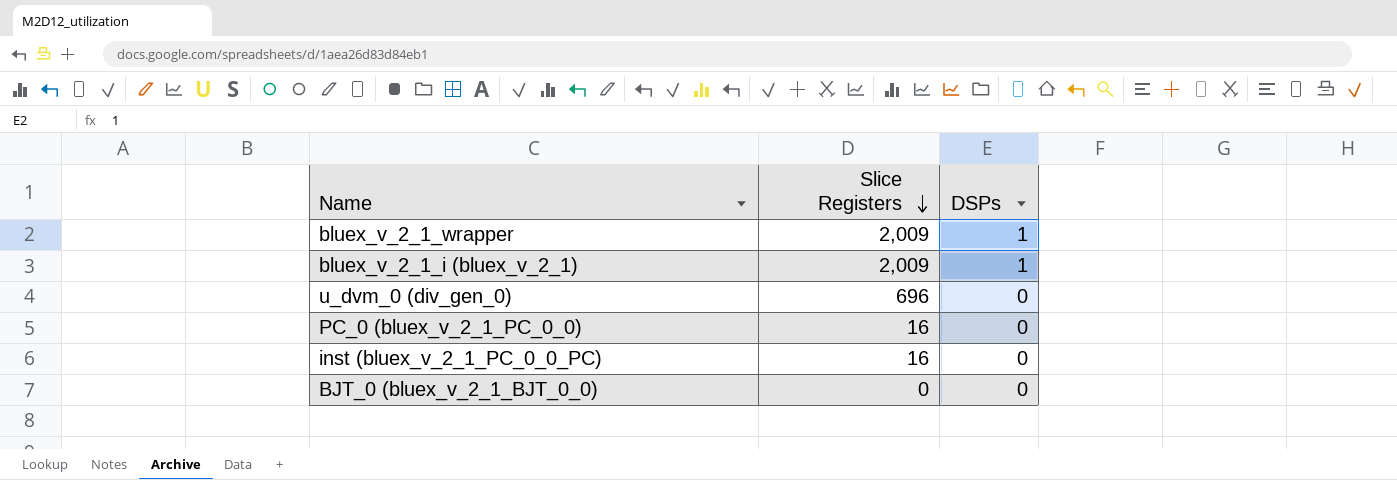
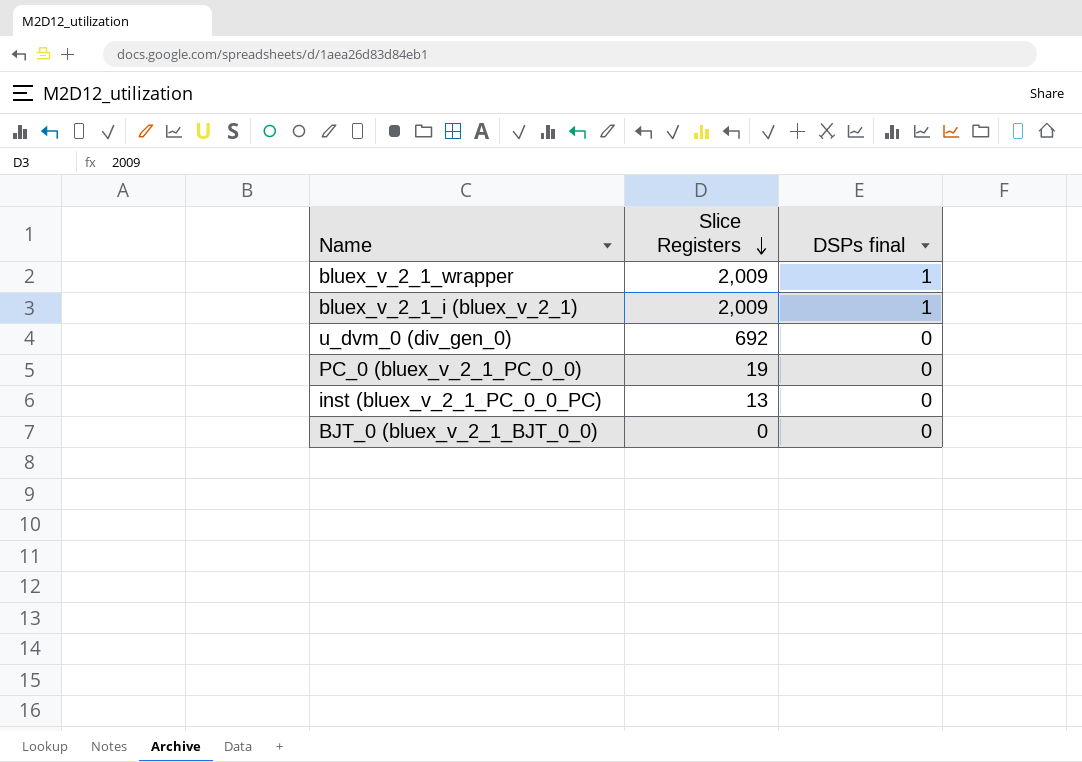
column name: DSPs -> DSPs final
u_dvm_0 (div_gen_0) | Slice Registers: 696 -> 692
PC_0 (bluex_v_2_1_PC_0_0) | Slice Registers: 16 -> 19
inst (bluex_v_2_1_PC_0_0_PC) | Slice Registers: 16 -> 13

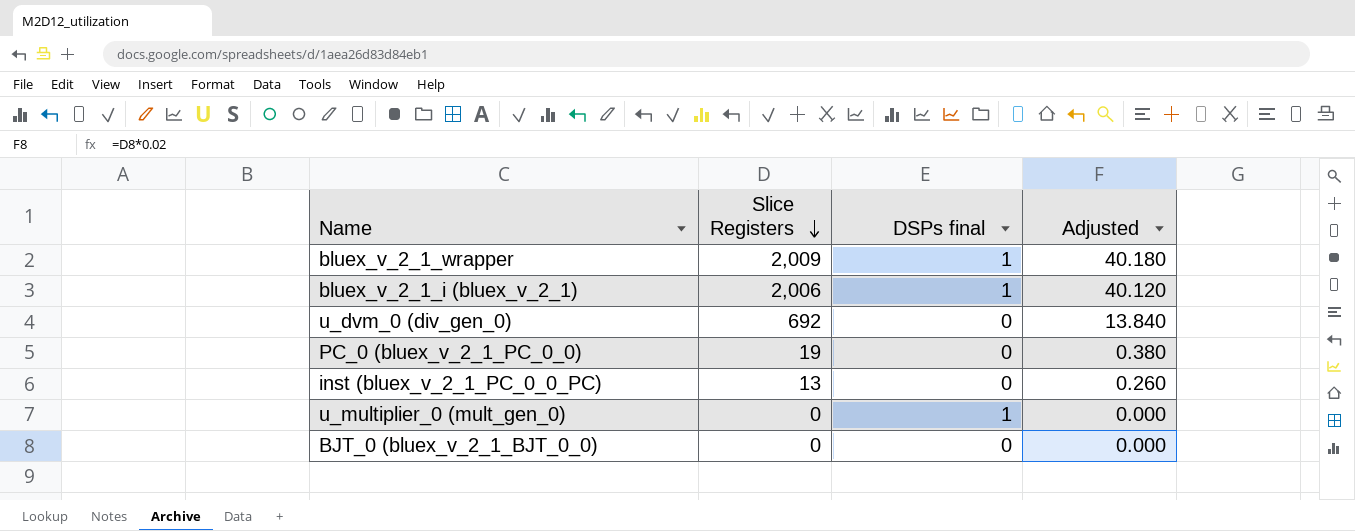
column Adjusted | formula: none -> [Slice Registers] * 0.02
bluex_v_2_1_i (bluex_v_2_1) | Slice Registers: 2,009 -> 2,006
row u_multiplier_0 (mult_gen_0): none -> 0 | 1 | 0.000

